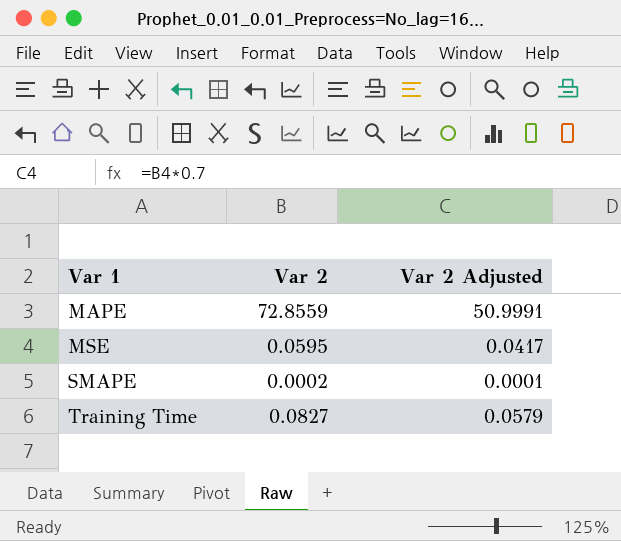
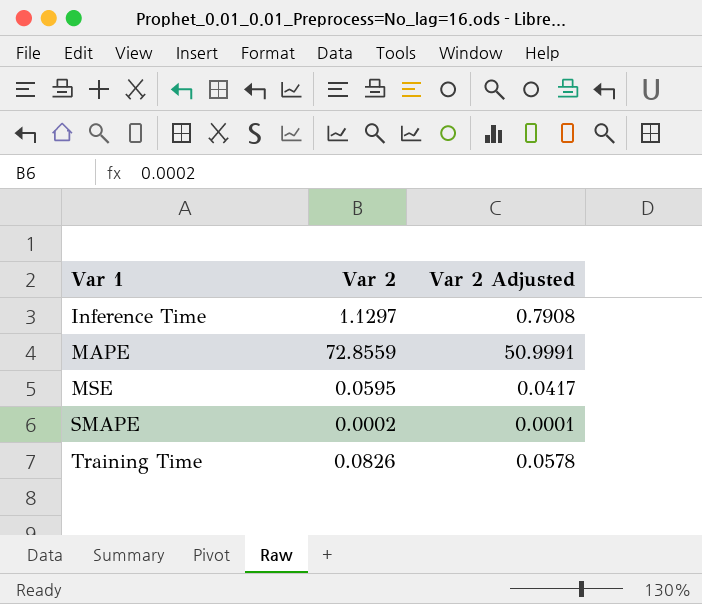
row Inference Time: none -> 1.1297 | 0.7908
Training Time | Var 2: 0.0827 -> 0.0826
Training Time | Var 2 Adjusted: 0.0579 -> 0.0578

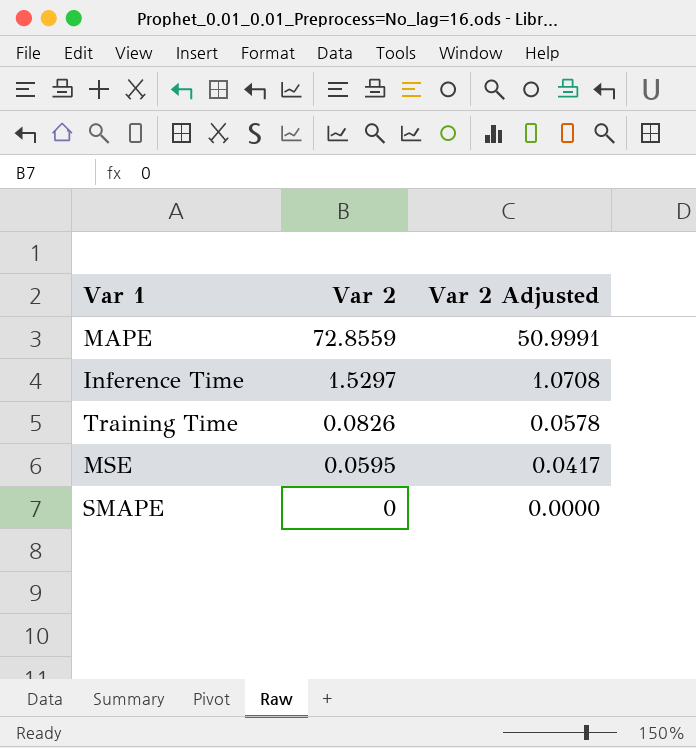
row order: Var 1 ascending -> Var 2 descending
Inference Time | Var 2: 1.1297 -> 1.5297
Inference Time | Var 2 Adjusted: 0.7908 -> 1.0708
SMAPE | Var 2: 0.0002 -> 0
SMAPE | Var 2 Adjusted: 0.0001 -> 0.0000

